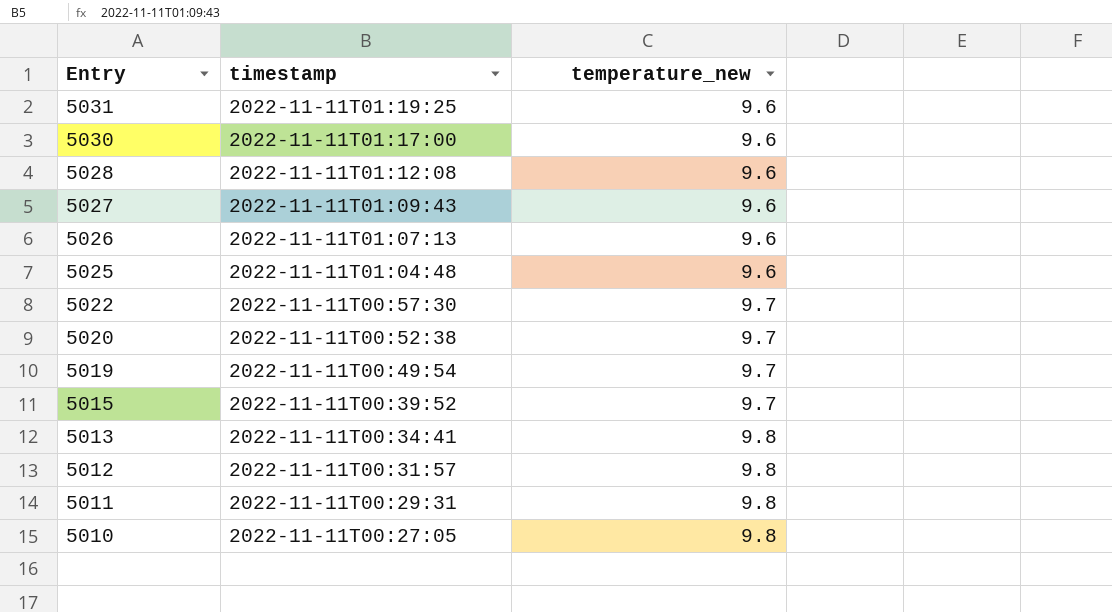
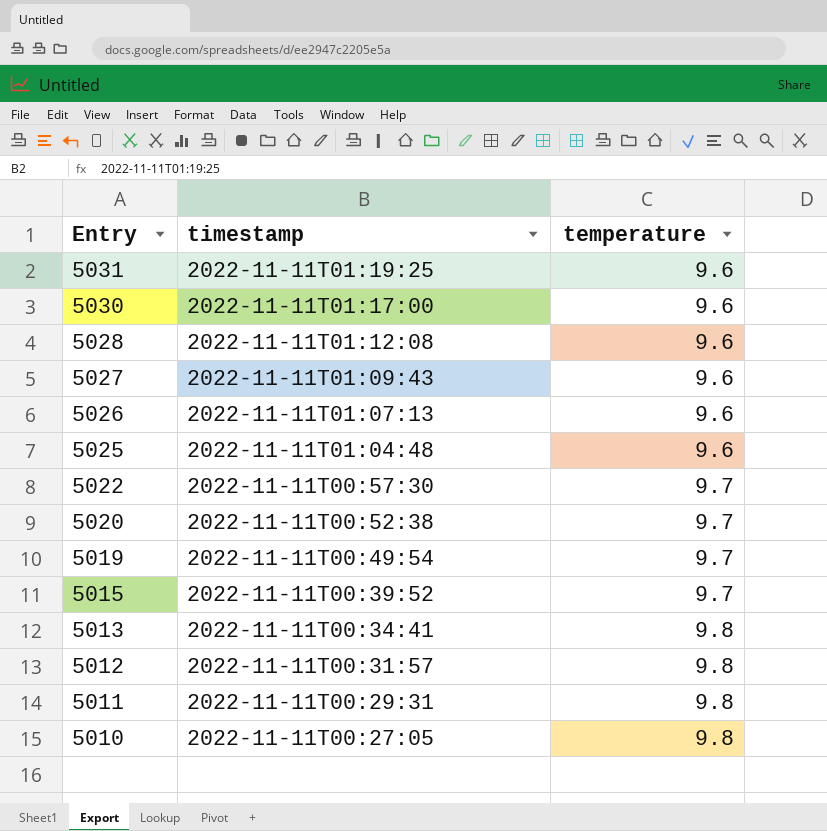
column name: temperature_new -> temperature

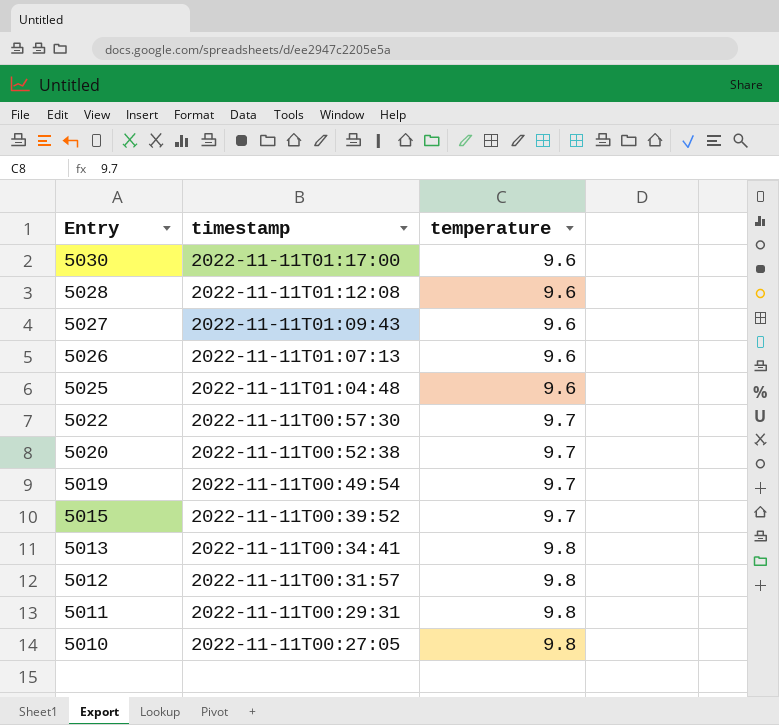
row 5031: 2022-11-11T01:19:25 | 9.6 -> none

